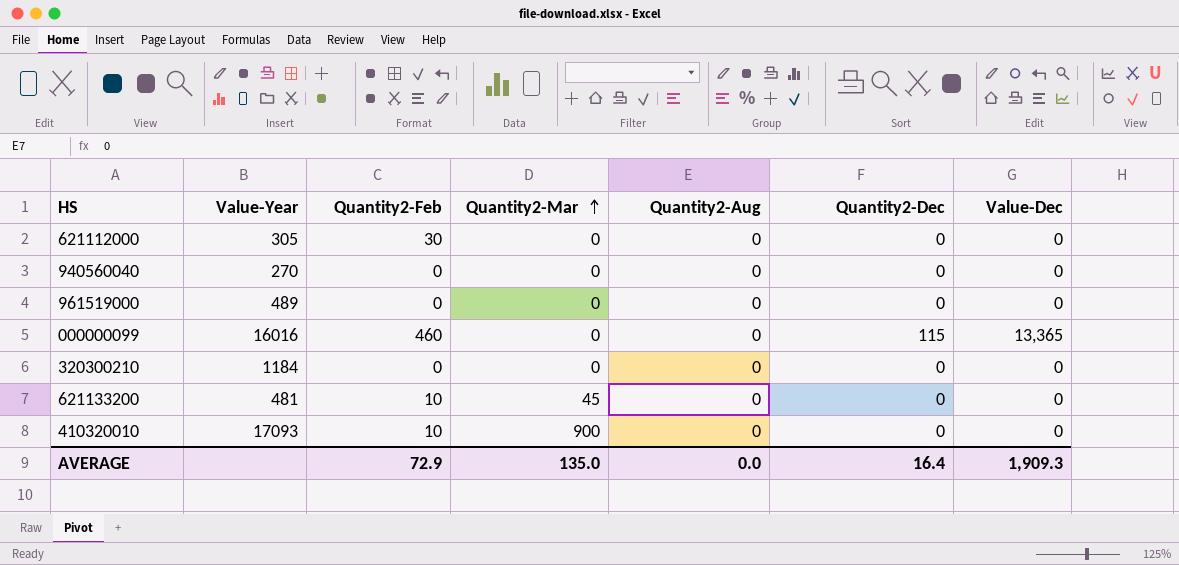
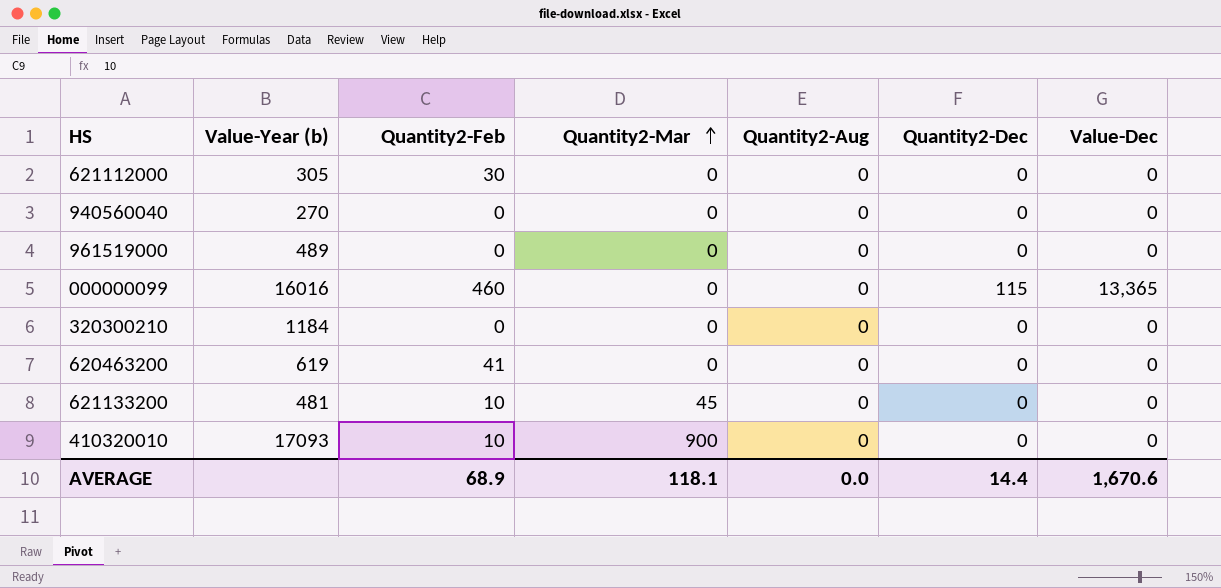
column name: Value-Year -> Value-Year (b)
row 620463200: none -> 619 | 41 | 0 | 0 | 0 | 0
AVERAGE | Quantity2-Feb: 72.9 -> 68.9
AVERAGE | Quantity2-Mar: 135.0 -> 118.1
AVERAGE | Quantity2-Dec: 16.4 -> 14.4
AVERAGE | Value-Dec: 1,909.3 -> 1,670.6

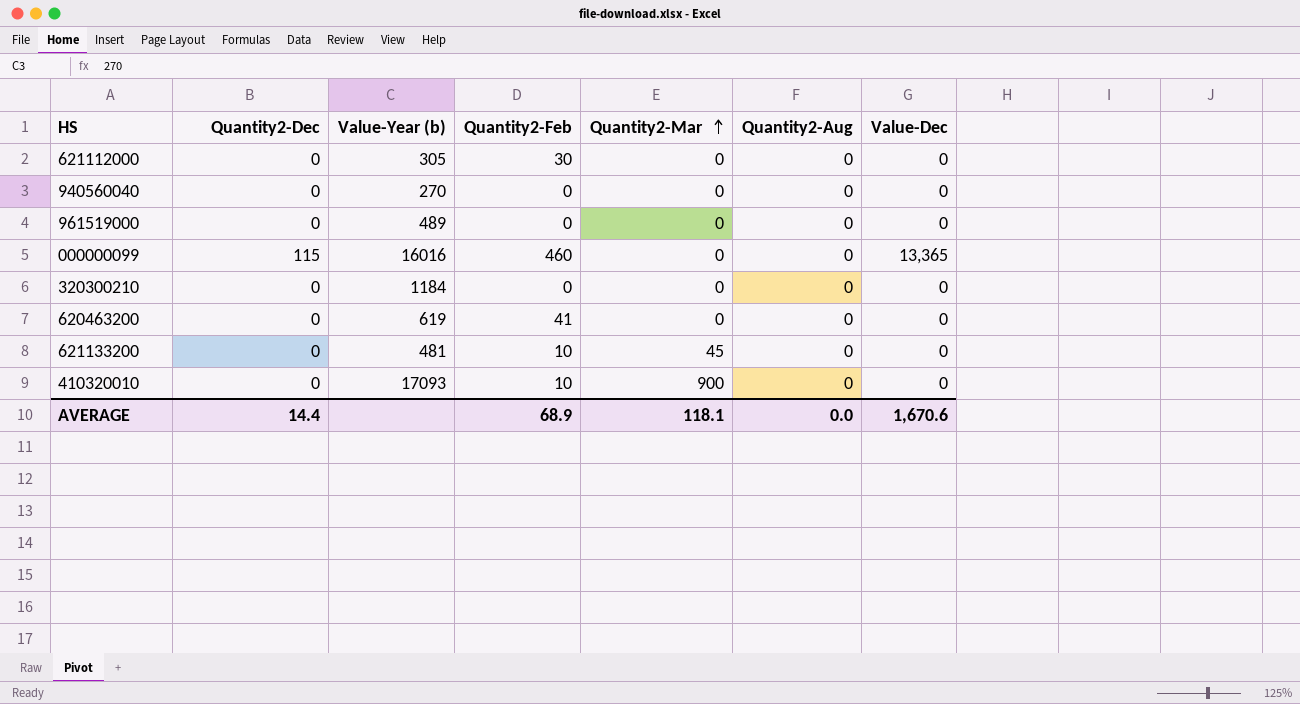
column Quantity2-Dec | position: 6 -> 2

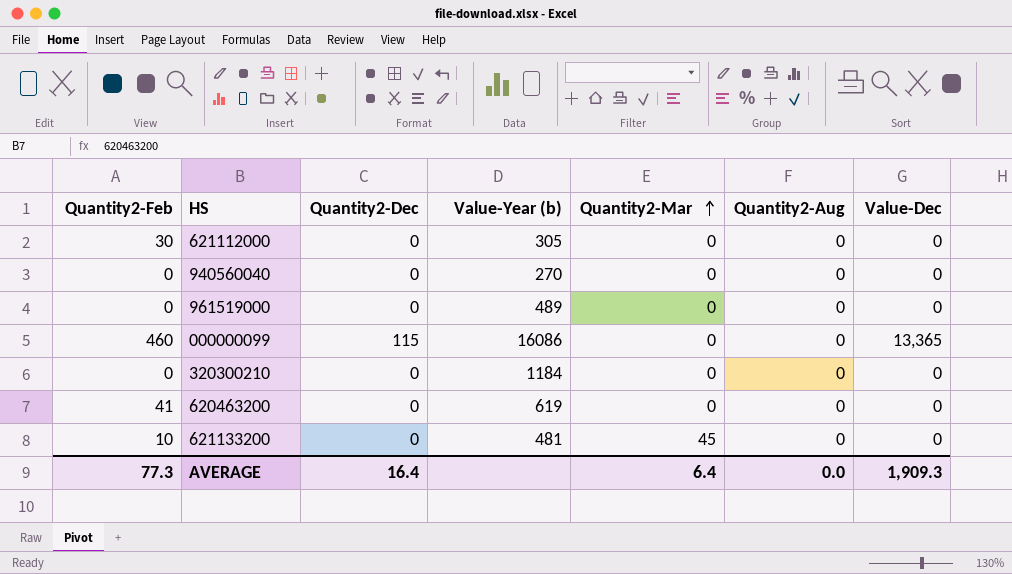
column Quantity2-Feb | position: 4 -> 1
row 410320010: 0 | 17093 | 10 | 900 | 0 | 0 -> none
000000099 | Value-Year (b): 16016 -> 16086
AVERAGE | Quantity2-Feb: 68.9 -> 77.3
AVERAGE | Quantity2-Dec: 14.4 -> 16.4
AVERAGE | Quantity2-Mar: 118.1 -> 6.4
AVERAGE | Value-Dec: 1,670.6 -> 1,909.3

